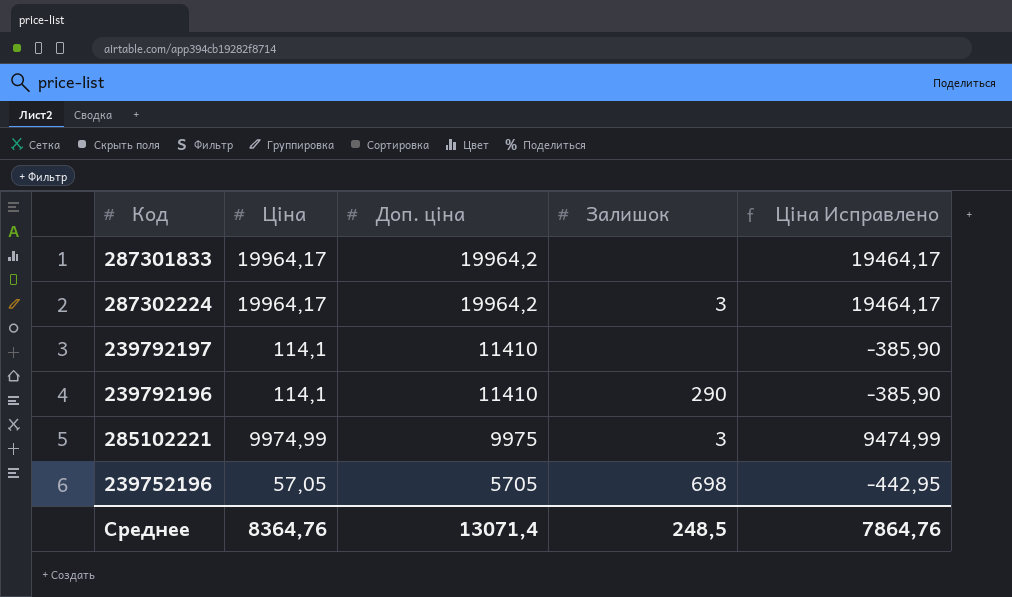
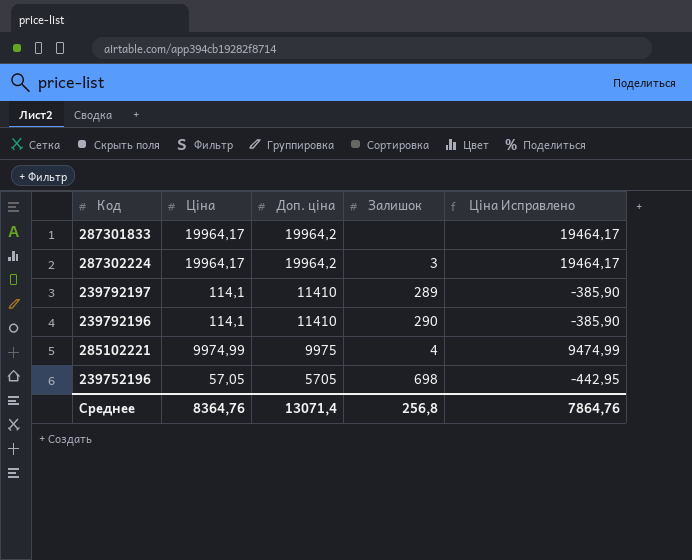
239792197 | Залишок: none -> 289
285102221 | Залишок: 3 -> 4
Среднее | Залишок: 248,5 -> 256,8

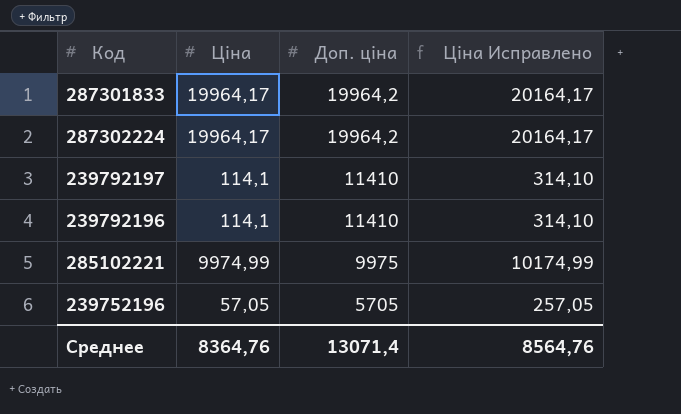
column Залишок | position: 4 -> none
column Ціна Исправлено | formula: [Ціна] - 500 -> [Ціна] + 200
Среднее | Ціна Исправлено: 7864,76 -> 8564,76

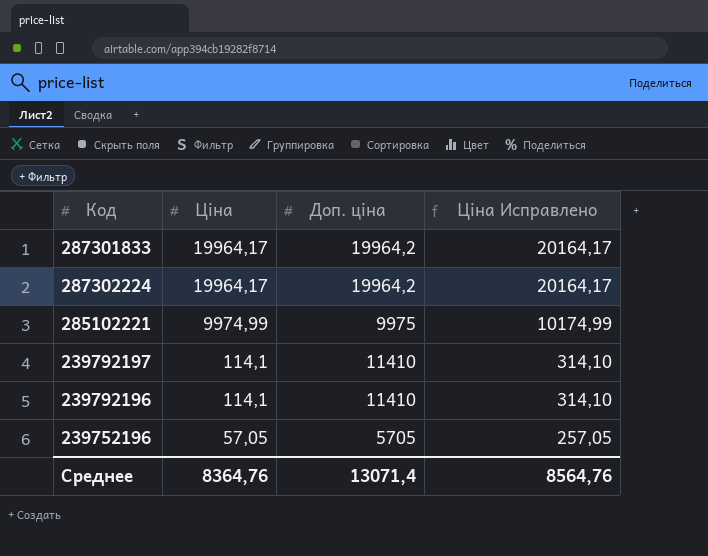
row order: Доп. ціна descending -> Ціна descending

